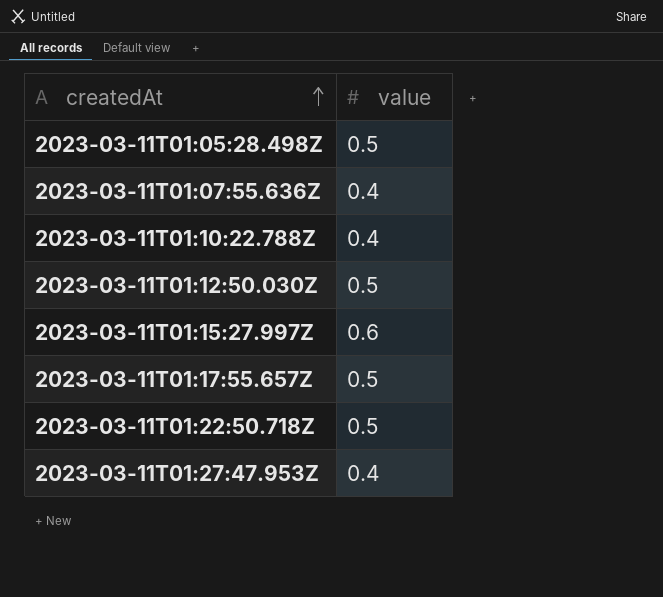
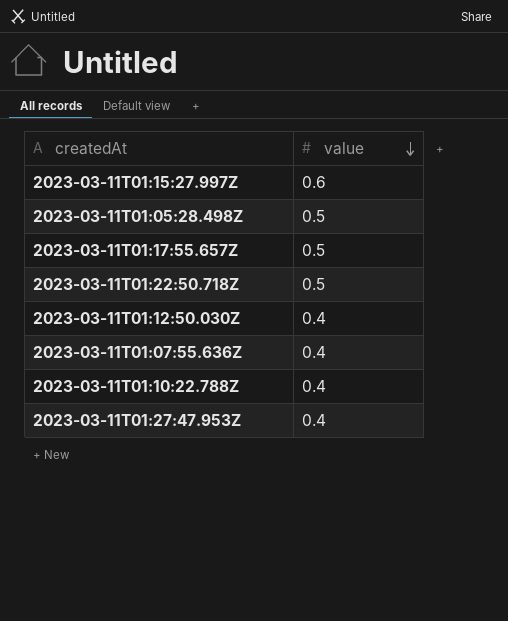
row order: createdAt ascending -> value descending
2023-03-11T01:12:50.030Z | value: 0.5 -> 0.4

